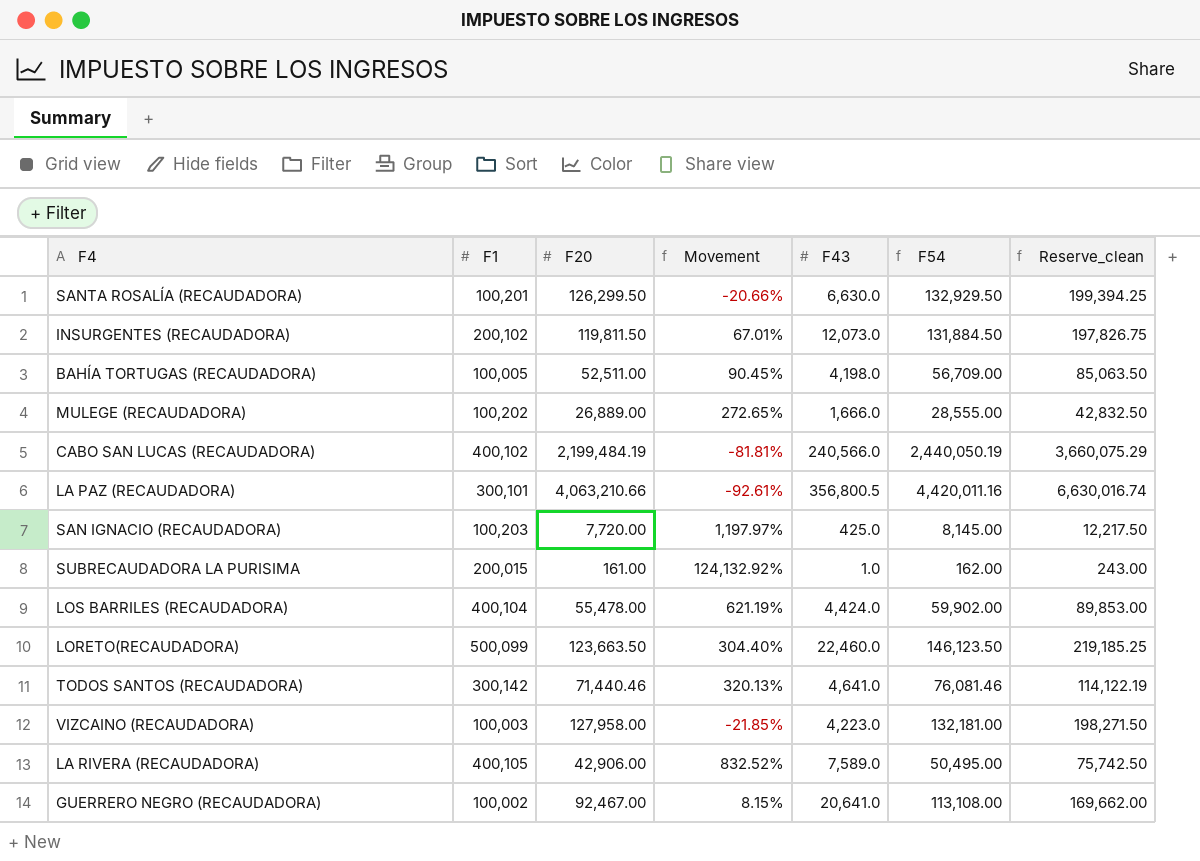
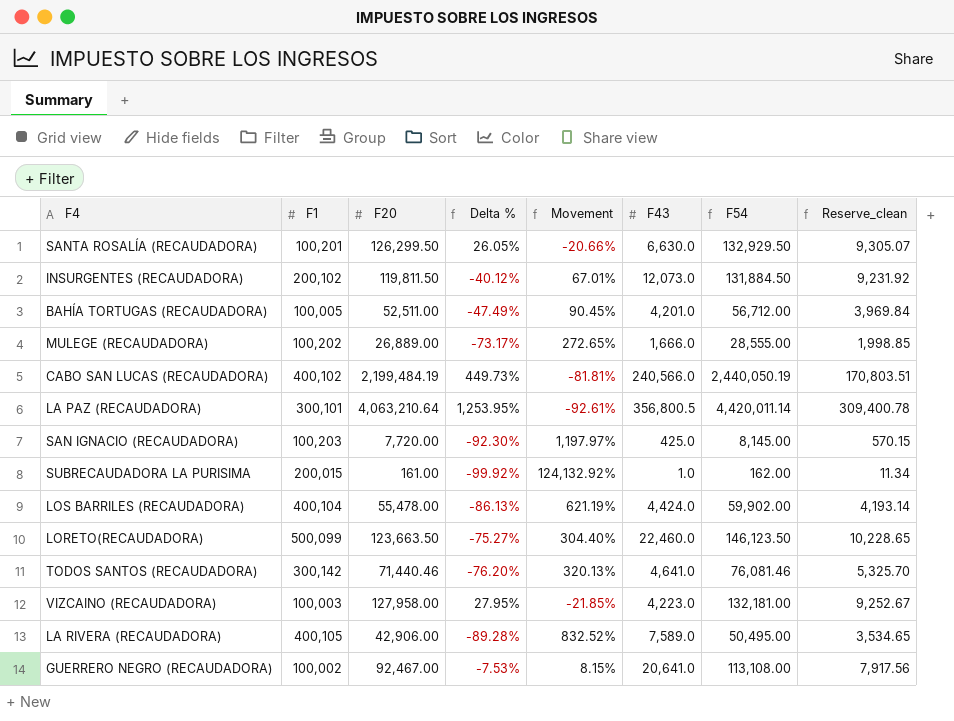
column Delta % | formula: none -> ([F20] - [F1]) / [F1]
column Reserve_clean | formula: [F54] * 1.5 -> [F54] * 0.07
BAHÍA TORTUGAS (RECAUDADORA) | F43: 4,198.0 -> 4,201.0
BAHÍA TORTUGAS (RECAUDADORA) | F54: 56,709.00 -> 56,712.00
LA PAZ (RECAUDADORA) | F20: 4,063,210.66 -> 4,063,210.64
LA PAZ (RECAUDADORA) | F54: 4,420,011.16 -> 4,420,011.14

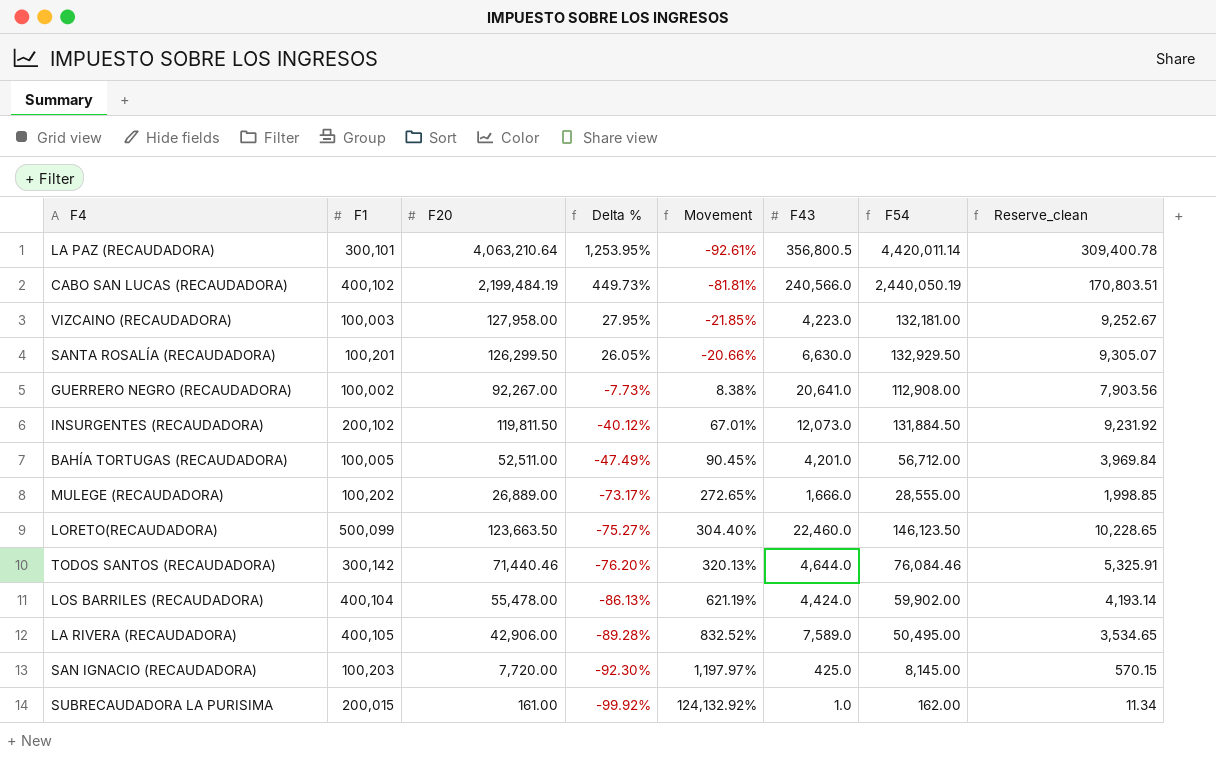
row order: none -> Delta % descending
GUERRERO NEGRO (RECAUDADORA) | F20: 92,467.00 -> 92,267.00
GUERRERO NEGRO (RECAUDADORA) | Delta %: -7.53% -> -7.73%
GUERRERO NEGRO (RECAUDADORA) | Movement: 8.15% -> 8.38%
GUERRERO NEGRO (RECAUDADORA) | F54: 113,108.00 -> 112,908.00
GUERRERO NEGRO (RECAUDADORA) | Reserve_clean: 7,917.56 -> 7,903.56
TODOS SANTOS (RECAUDADORA) | F43: 4,641.0 -> 4,644.0
TODOS SANTOS (RECAUDADORA) | F54: 76,081.46 -> 76,084.46
TODOS SANTOS (RECAUDADORA) | Reserve_clean: 5,325.70 -> 5,325.91

